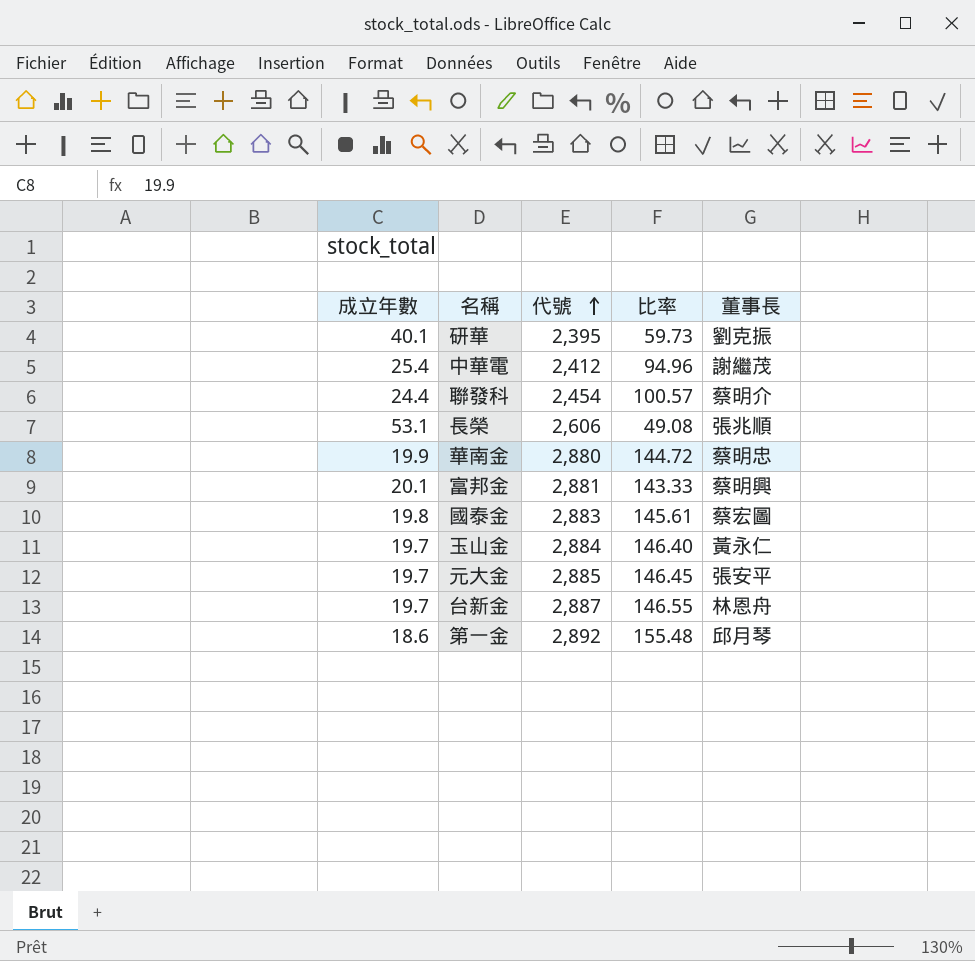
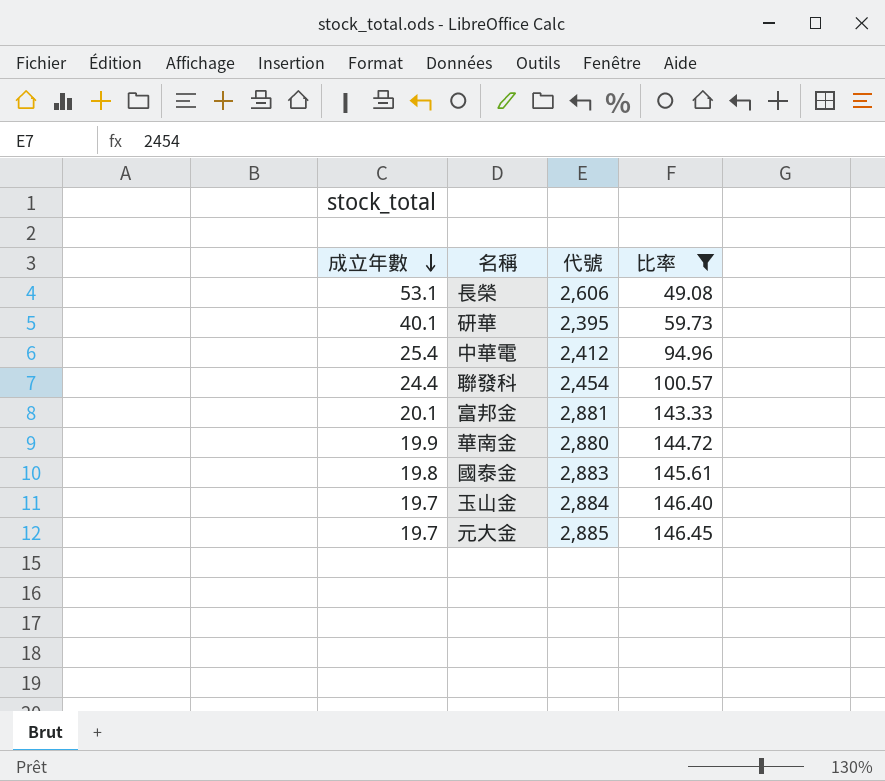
filter: none -> 比率 <= 146.45
row order: 代號 ascending -> 成立年數 descending
column 董事長 | position: 5 -> none

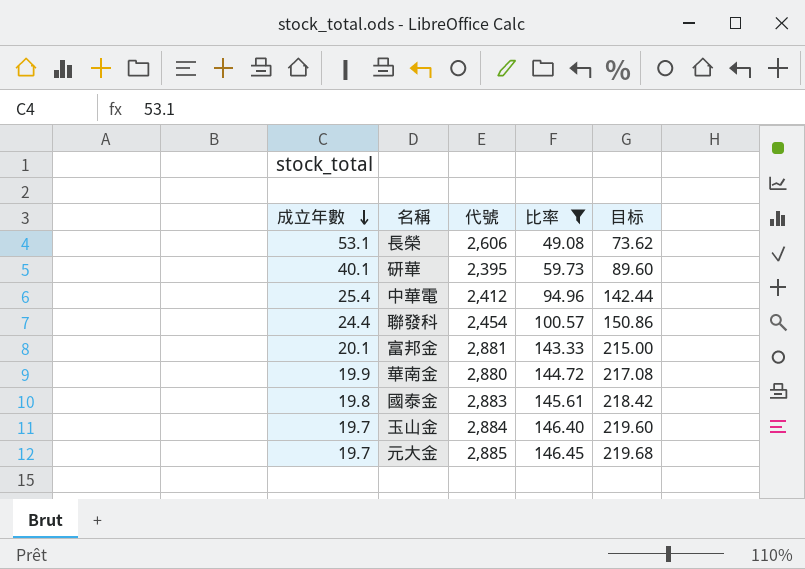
column 目标 | formula: none -> [比率] * 1.5

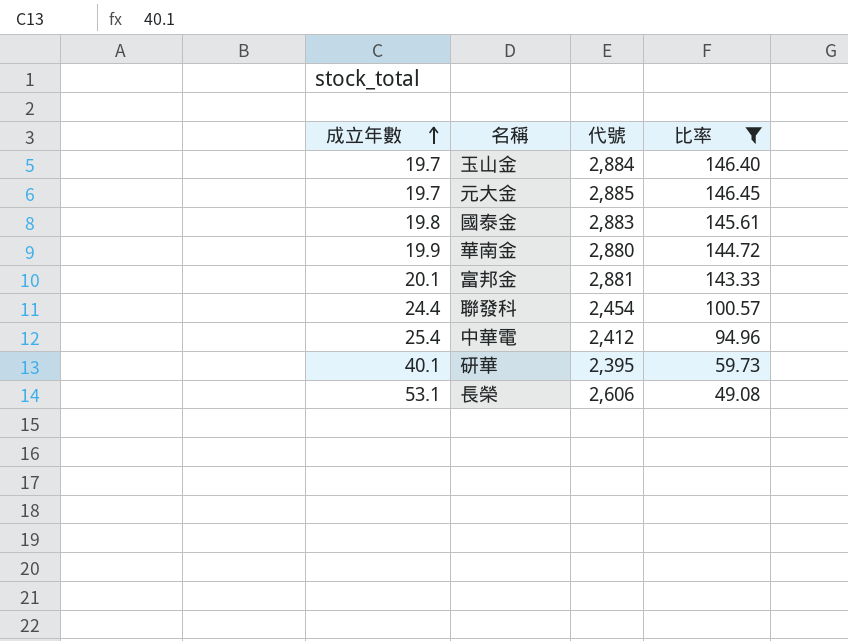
row order: 成立年數 descending -> 成立年數 ascending
column 目标 | formula: [比率] * 1.5 -> none

